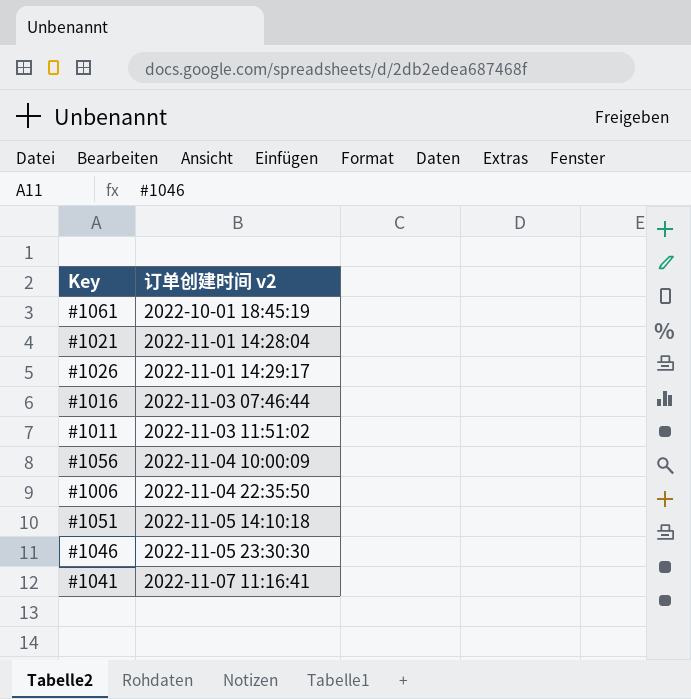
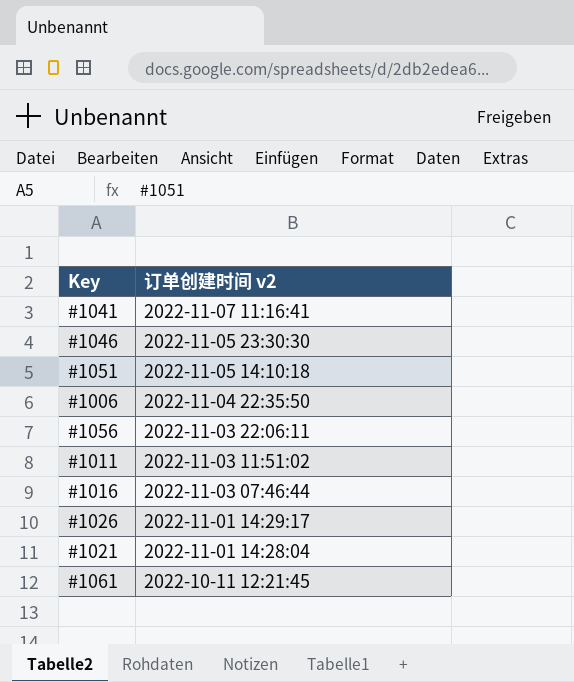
row order: 订单创建时间 v2 ascending -> 订单创建时间 v2 descending
#1056 | 订单创建时间 v2: 2022-11-04 10:00:09 -> 2022-11-03 22:06:11
#1061 | 订单创建时间 v2: 2022-10-01 18:45:19 -> 2022-10-11 12:21:45

